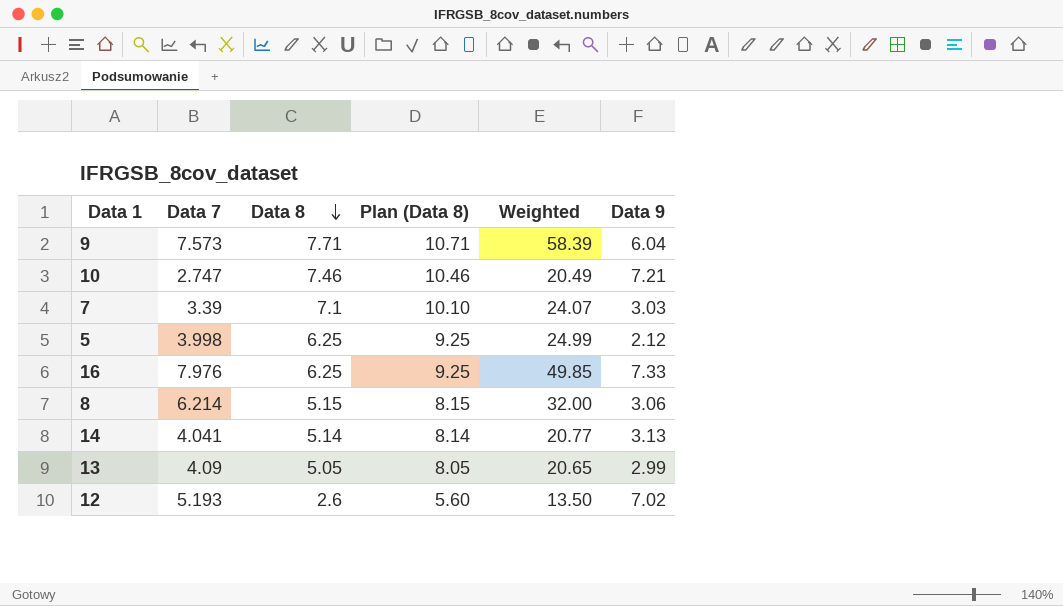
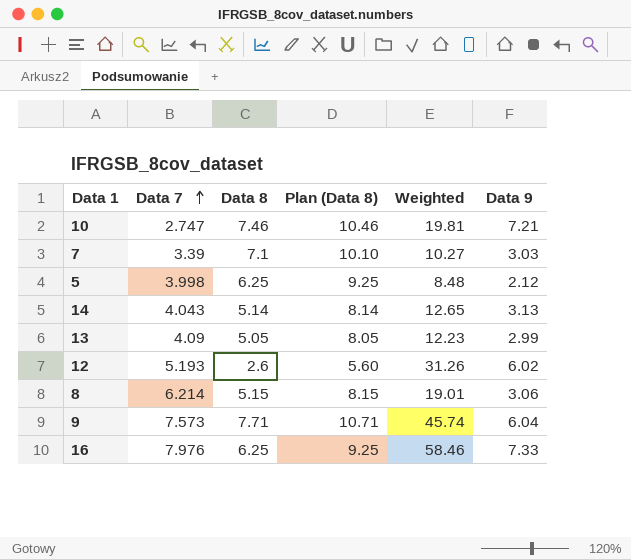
row order: Data 8 descending -> Data 7 ascending
column Weighted | formula: [Data 7] * [Data 8] -> [Data 7] * [Data 9]
14 | Data 7: 4.041 -> 4.043
12 | Data 9: 7.02 -> 6.02

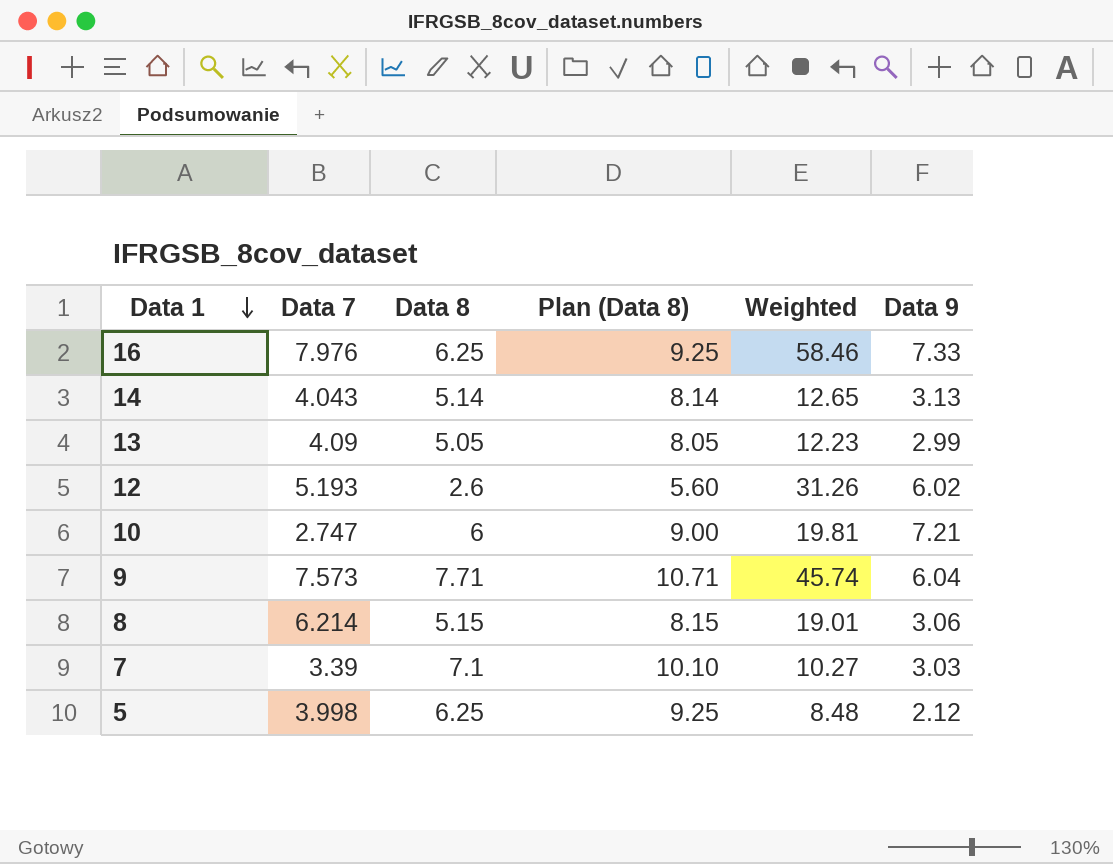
row order: Data 7 ascending -> Data 1 descending
10 | Data 8: 7.46 -> 6
10 | Plan (Data 8): 10.46 -> 9.00

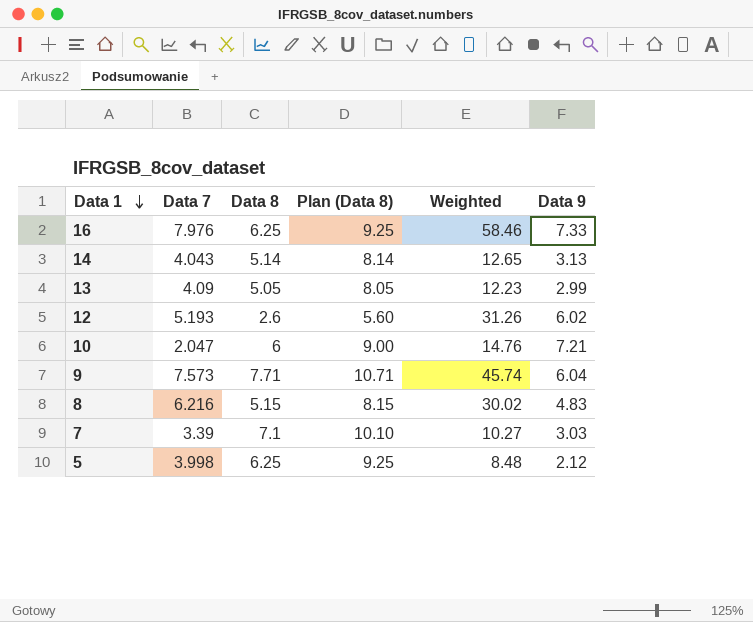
10 | Data 7: 2.747 -> 2.047
10 | Weighted: 19.81 -> 14.76
8 | Data 7: 6.214 -> 6.216
8 | Weighted: 19.01 -> 30.02
8 | Data 9: 3.06 -> 4.83

